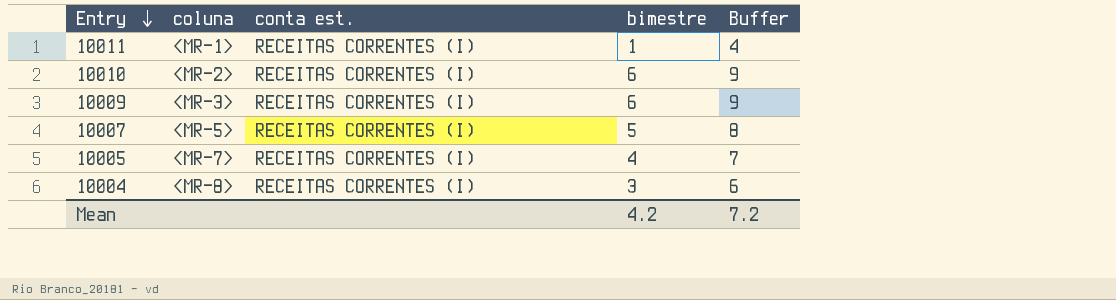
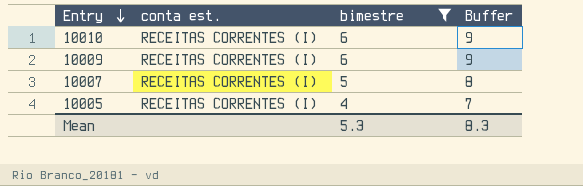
filter: none -> bimestre >= 4
column coluna | position: 2 -> none
Mean | bimestre: 4.2 -> 5.3
Mean | Buffer: 7.2 -> 8.3

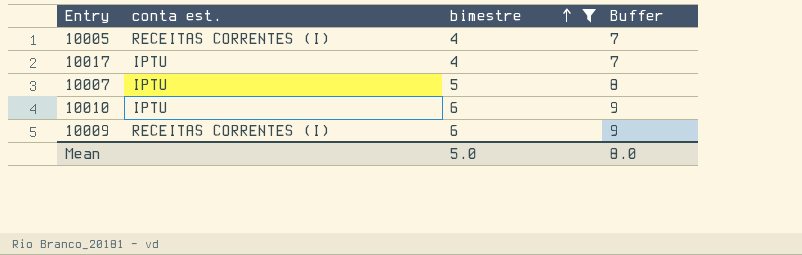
row order: Entry descending -> bimestre ascending
row 10017: none -> IPTU | 4 | 7
10007 | conta est.: RECEITAS CORRENTES (I) -> IPTU
10010 | conta est.: RECEITAS CORRENTES (I) -> IPTU
Mean | bimestre: 5.3 -> 5.0
Mean | Buffer: 8.3 -> 8.0

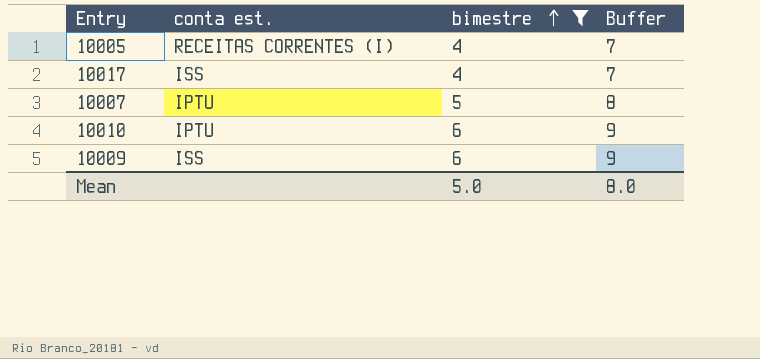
10017 | conta est.: IPTU -> ISS
10009 | conta est.: RECEITAS CORRENTES (I) -> ISS

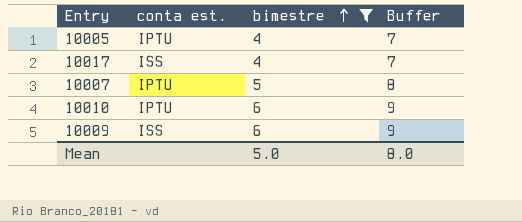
10005 | conta est.: RECEITAS CORRENTES (I) -> IPTU

